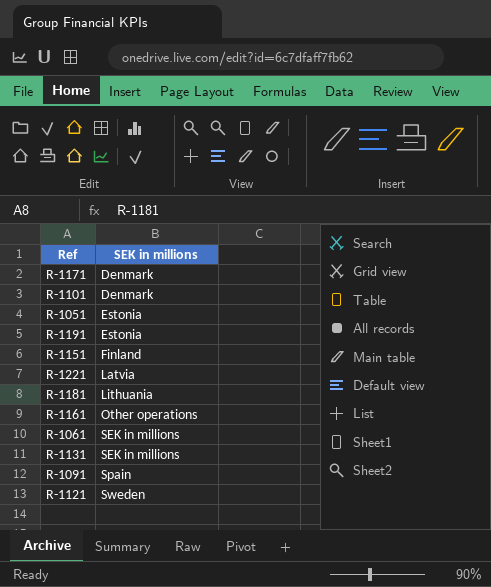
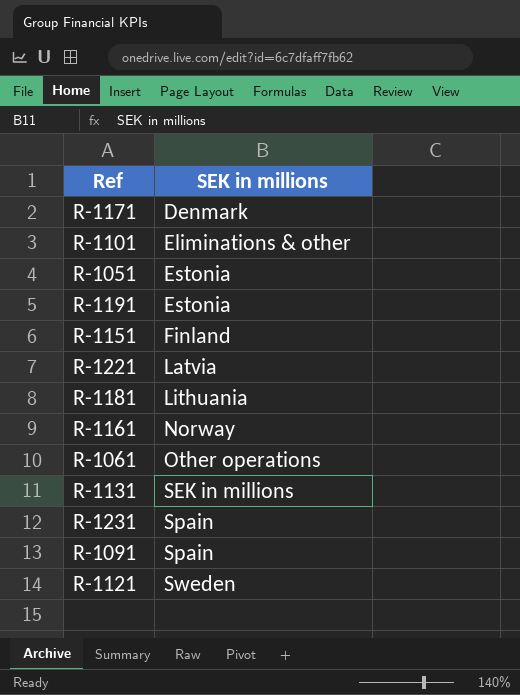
R-1101 | SEK in millions: Denmark -> Eliminations & other
R-1161 | SEK in millions: Other operations -> Norway
R-1061 | SEK in millions: SEK in millions -> Other operations
row R-1231: none -> Spain

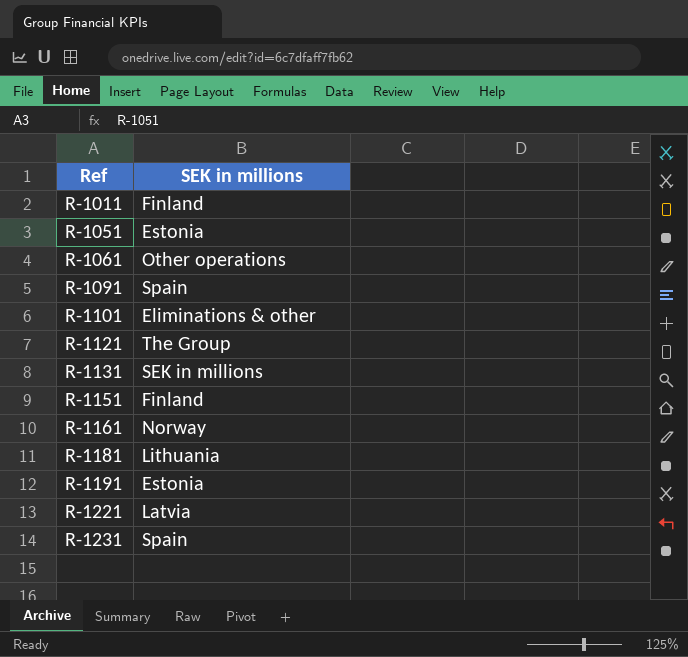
row order: SEK in millions ascending -> Ref ascending
row R-1171: Denmark -> none
row R-1011: none -> Finland
R-1121 | SEK in millions: Sweden -> The Group

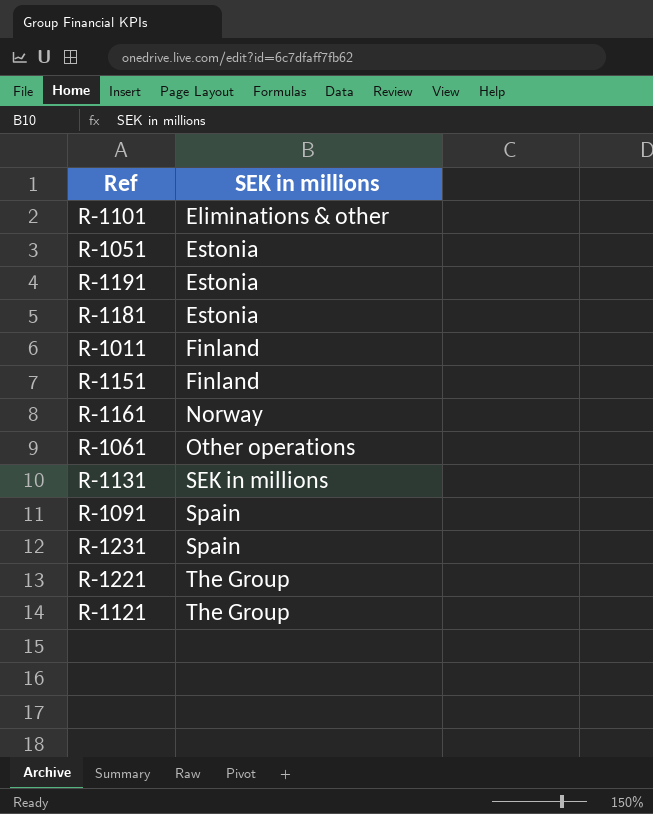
row order: Ref ascending -> SEK in millions ascending
R-1181 | SEK in millions: Lithuania -> Estonia
R-1221 | SEK in millions: Latvia -> The Group

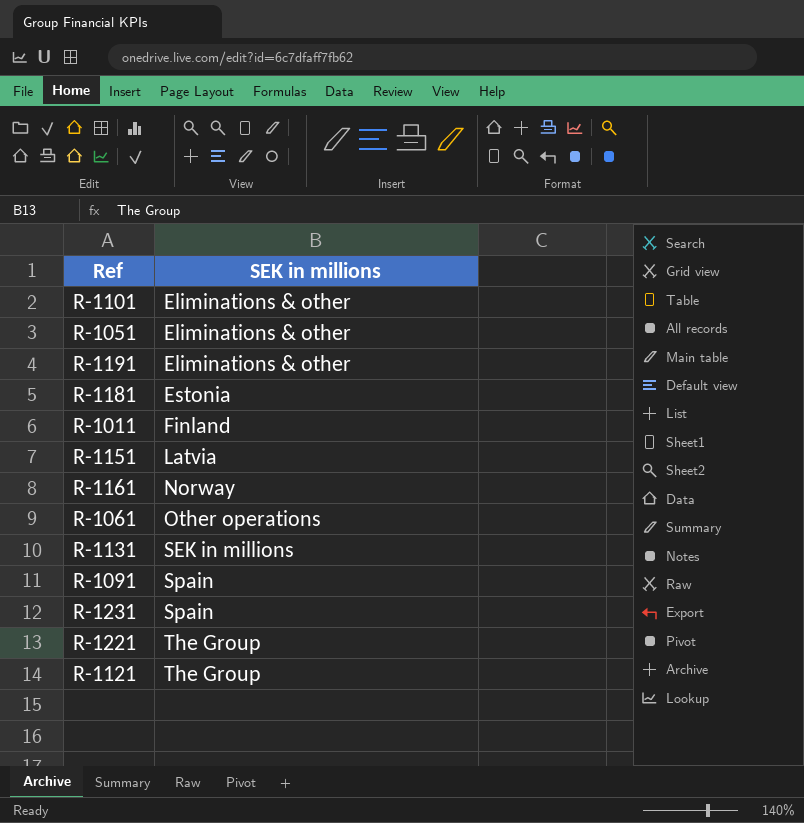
R-1051 | SEK in millions: Estonia -> Eliminations & other
R-1191 | SEK in millions: Estonia -> Eliminations & other
R-1151 | SEK in millions: Finland -> Latvia

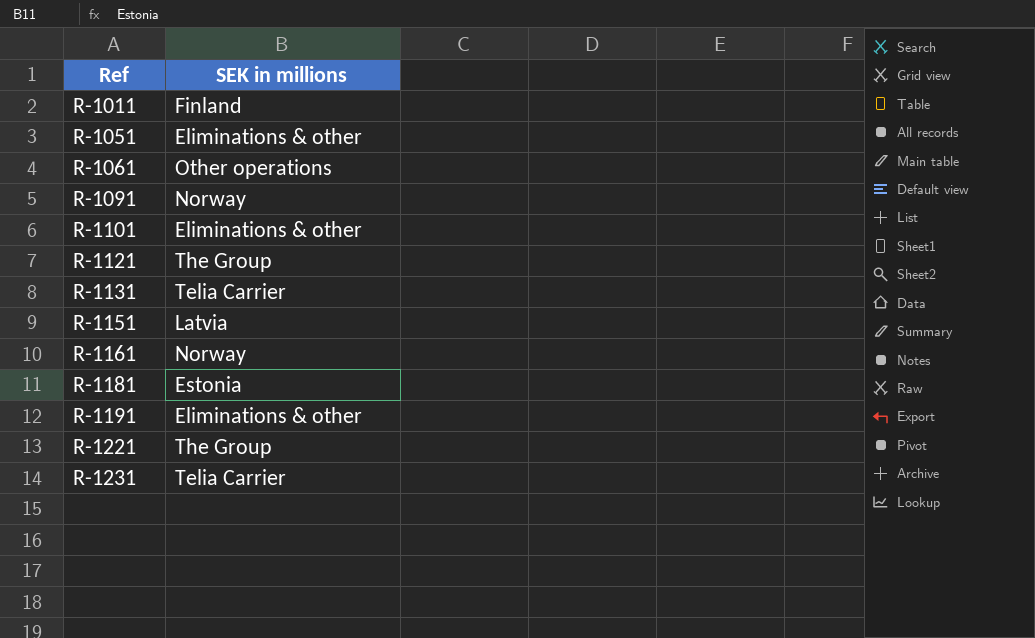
row order: SEK in millions ascending -> Ref ascending
R-1091 | SEK in millions: Spain -> Norway
R-1131 | SEK in millions: SEK in millions -> Telia Carrier
R-1231 | SEK in millions: Spain -> Telia Carrier

